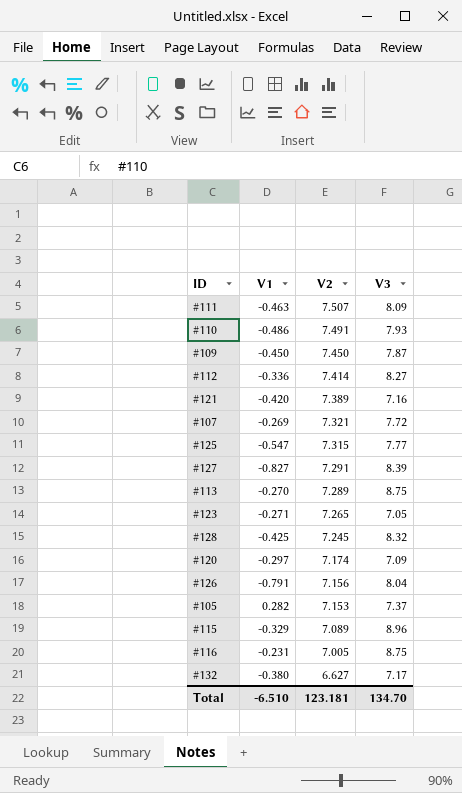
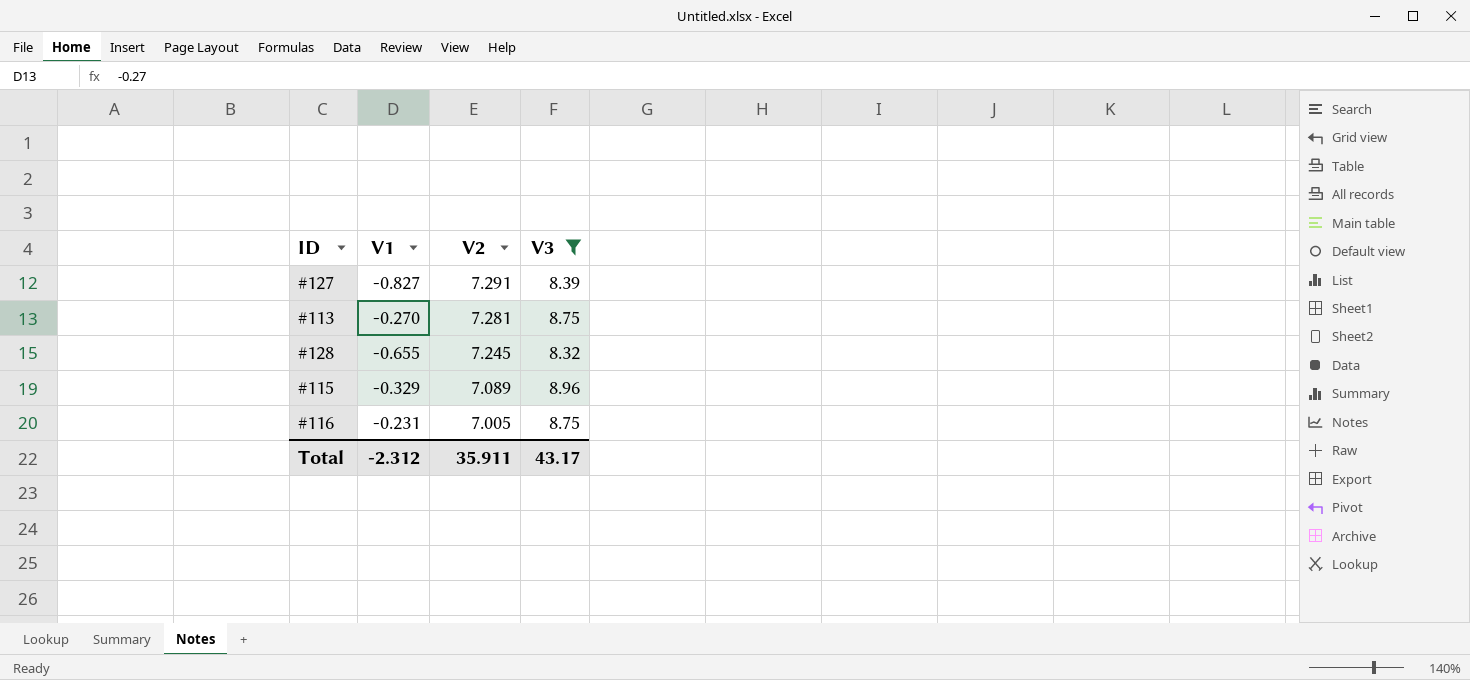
filter: none -> V3 >= 8.32
#113 | V2: 7.289 -> 7.281
#128 | V1: -0.425 -> -0.655
Total | V1: -6.510 -> -2.312
Total | V2: 123.181 -> 35.911
Total | V3: 134.70 -> 43.17

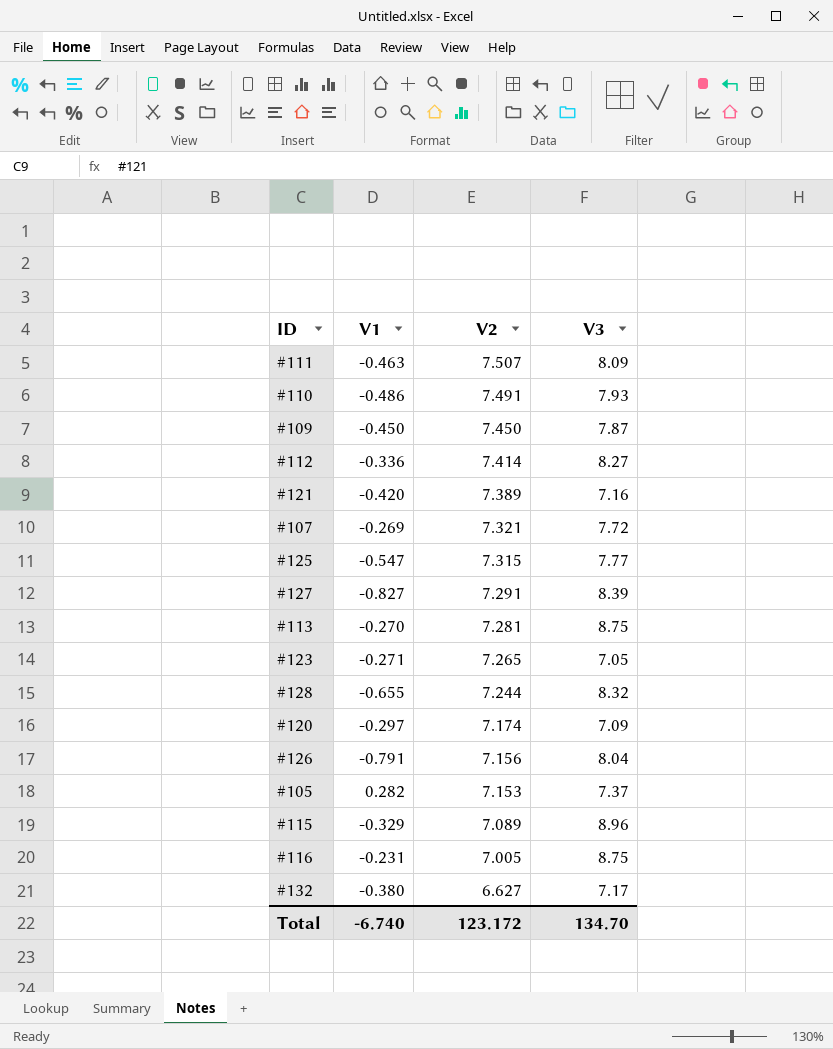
filter: V3 >= 8.32 -> none
#128 | V2: 7.245 -> 7.244
Total | V1: -2.312 -> -6.740
Total | V2: 35.911 -> 123.172
Total | V3: 43.17 -> 134.70

